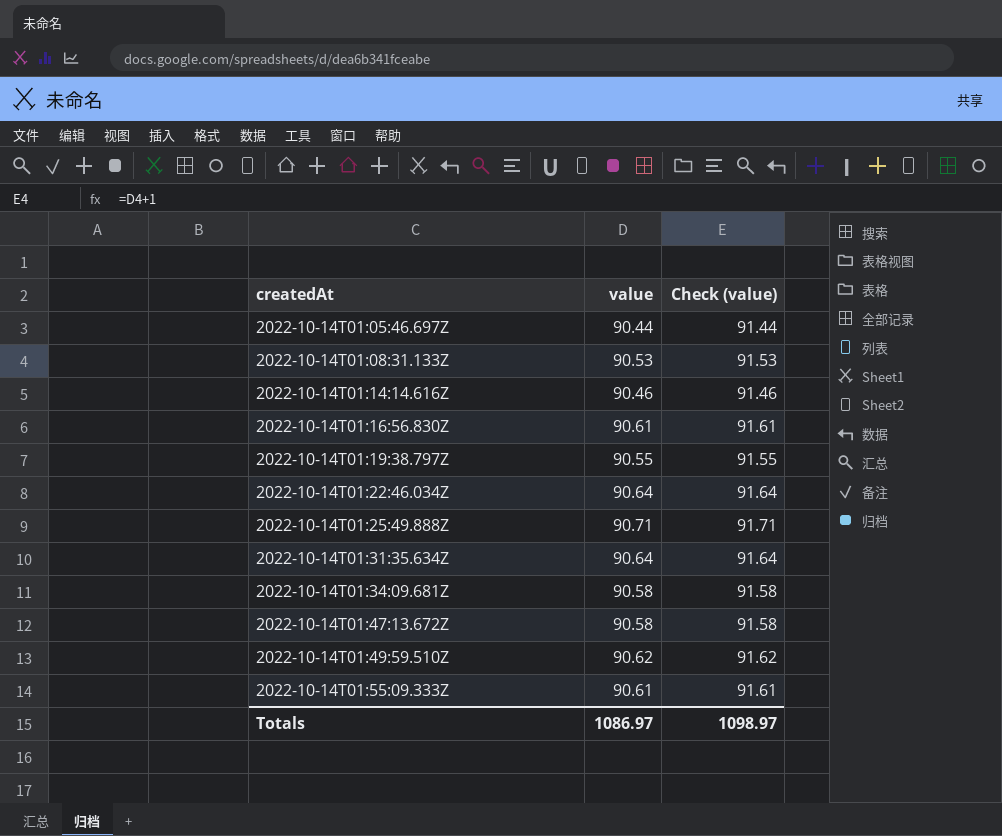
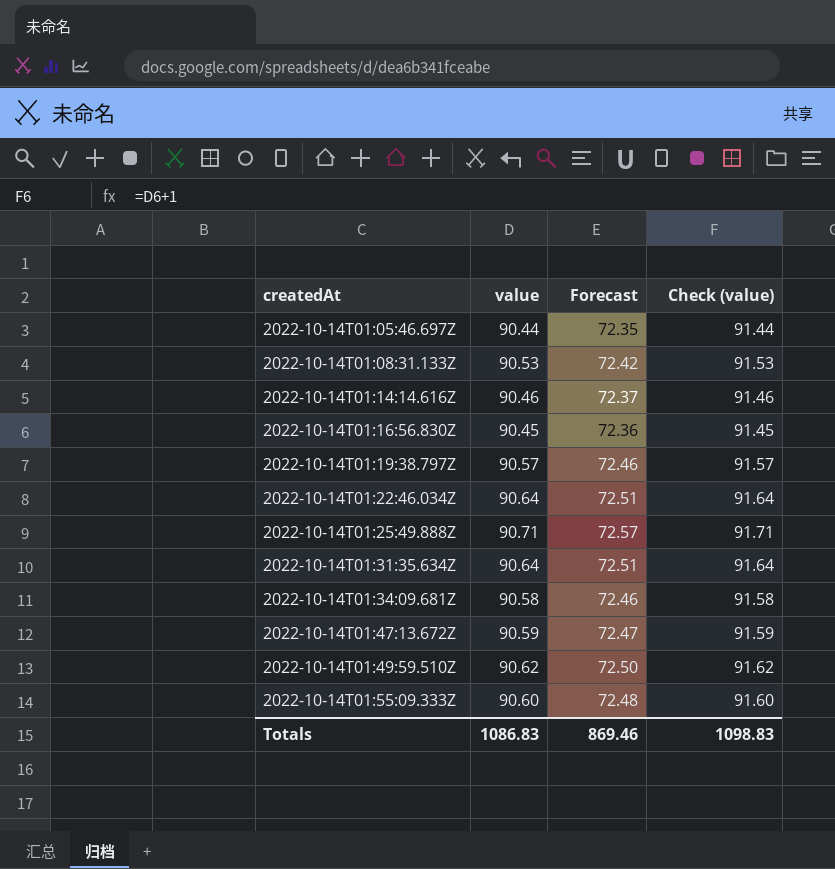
column Forecast | formula: none -> [value] * 0.8
2022-10-14T01:16:56.830Z | value: 90.61 -> 90.45
2022-10-14T01:16:56.830Z | Check (value): 91.61 -> 91.45
2022-10-14T01:19:38.797Z | value: 90.55 -> 90.57
2022-10-14T01:19:38.797Z | Check (value): 91.55 -> 91.57
2022-10-14T01:47:13.672Z | value: 90.58 -> 90.59
2022-10-14T01:47:13.672Z | Check (value): 91.58 -> 91.59
2022-10-14T01:55:09.333Z | value: 90.61 -> 90.60
2022-10-14T01:55:09.333Z | Check (value): 91.61 -> 91.60
Totals | value: 1086.97 -> 1086.83
Totals | Check (value): 1098.97 -> 1098.83

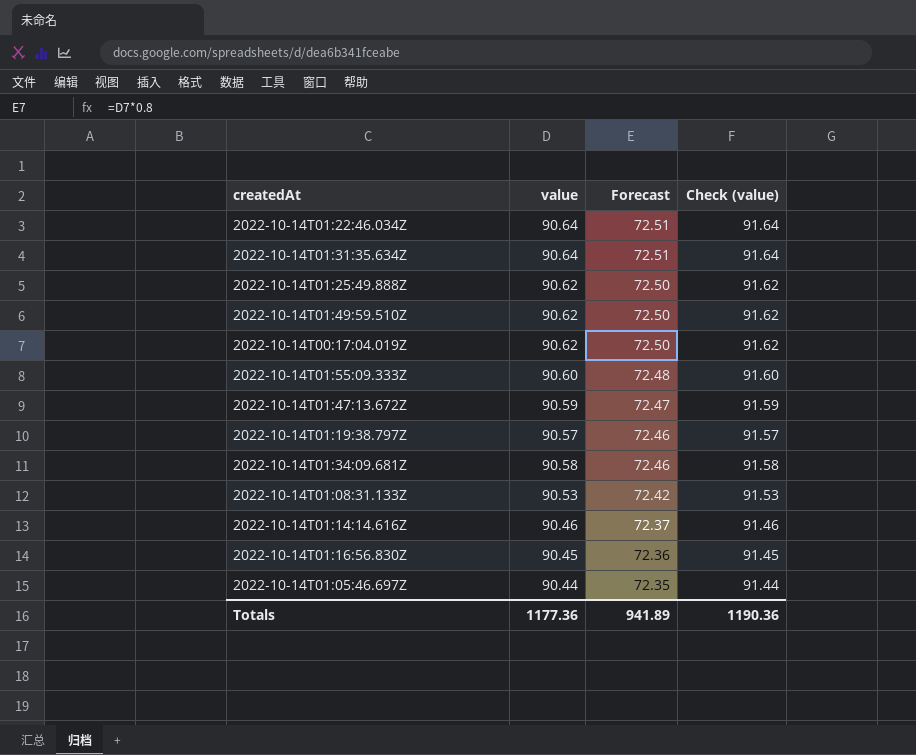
row order: createdAt ascending -> Forecast descending
2022-10-14T01:25:49.888Z | value: 90.71 -> 90.62
2022-10-14T01:25:49.888Z | Forecast: 72.57 -> 72.50
2022-10-14T01:25:49.888Z | Check (value): 91.71 -> 91.62
row 2022-10-14T00:17:04.019Z: none -> 90.62 | 72.50 | 91.62
Totals | value: 1086.83 -> 1177.36
Totals | Forecast: 869.46 -> 941.89
Totals | Check (value): 1098.83 -> 1190.36

